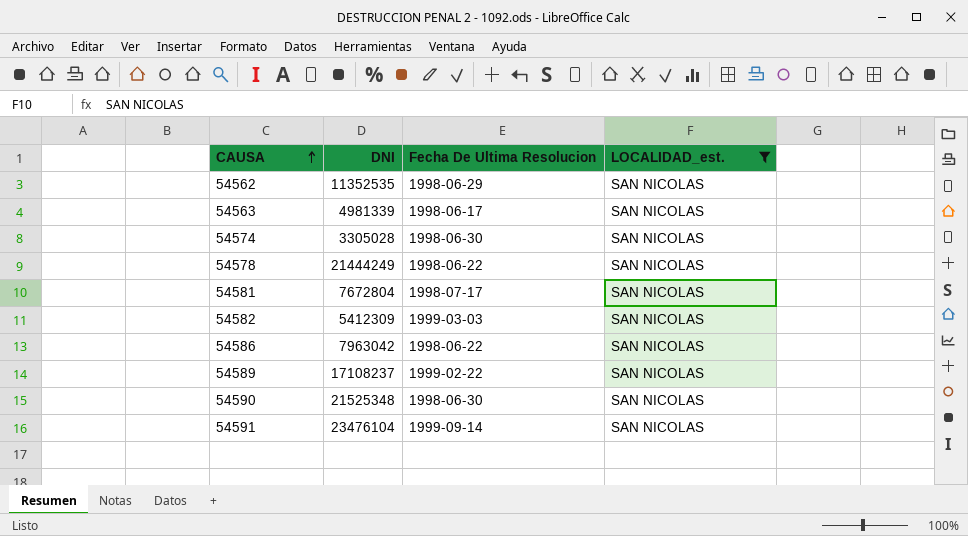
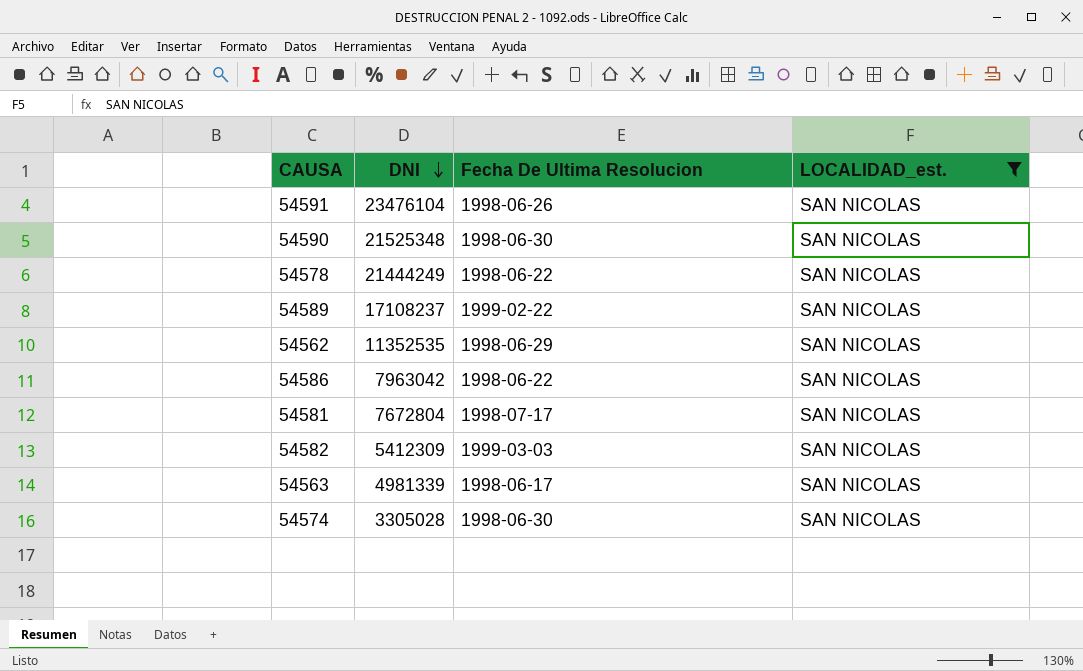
row order: CAUSA ascending -> DNI descending
54591 | Fecha De Ultima Resolucion: 1999-09-14 -> 1998-06-26

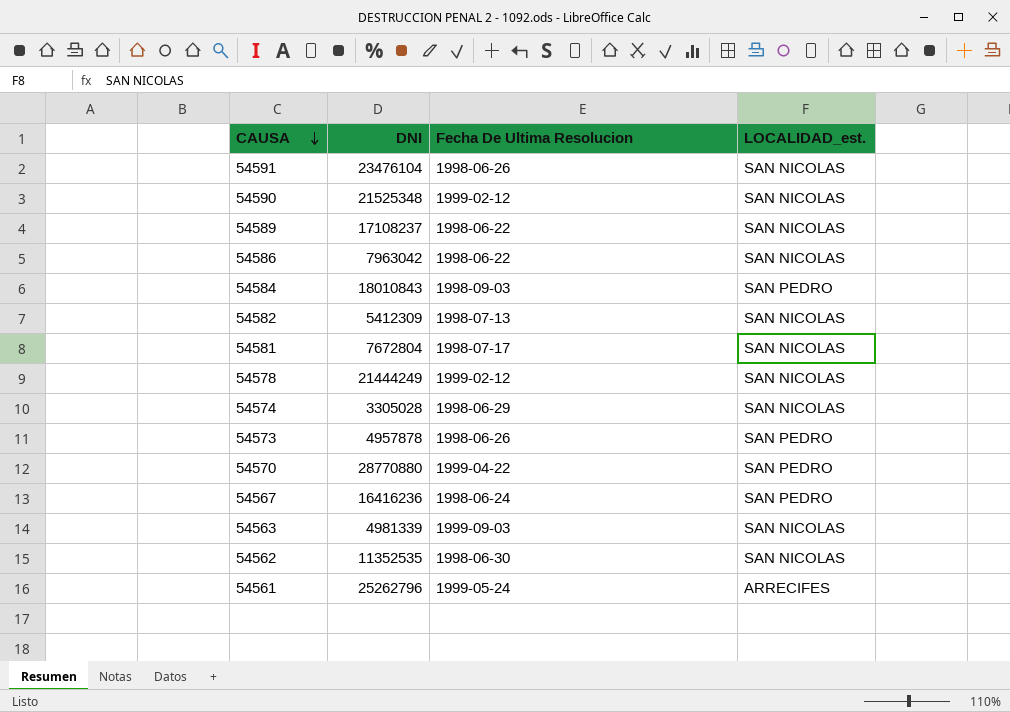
filter: LOCALIDAD_est. = SAN NICOLAS -> none
row order: DNI descending -> CAUSA descending
54590 | Fecha De Ultima Resolucion: 1998-06-30 -> 1999-02-12
54589 | Fecha De Ultima Resolucion: 1999-02-22 -> 1998-06-22
54582 | Fecha De Ultima Resolucion: 1999-03-03 -> 1998-07-13
54578 | Fecha De Ultima Resolucion: 1998-06-22 -> 1999-02-12
54574 | Fecha De Ultima Resolucion: 1998-06-30 -> 1998-06-29
54563 | Fecha De Ultima Resolucion: 1998-06-17 -> 1999-09-03
54562 | Fecha De Ultima Resolucion: 1998-06-29 -> 1998-06-30

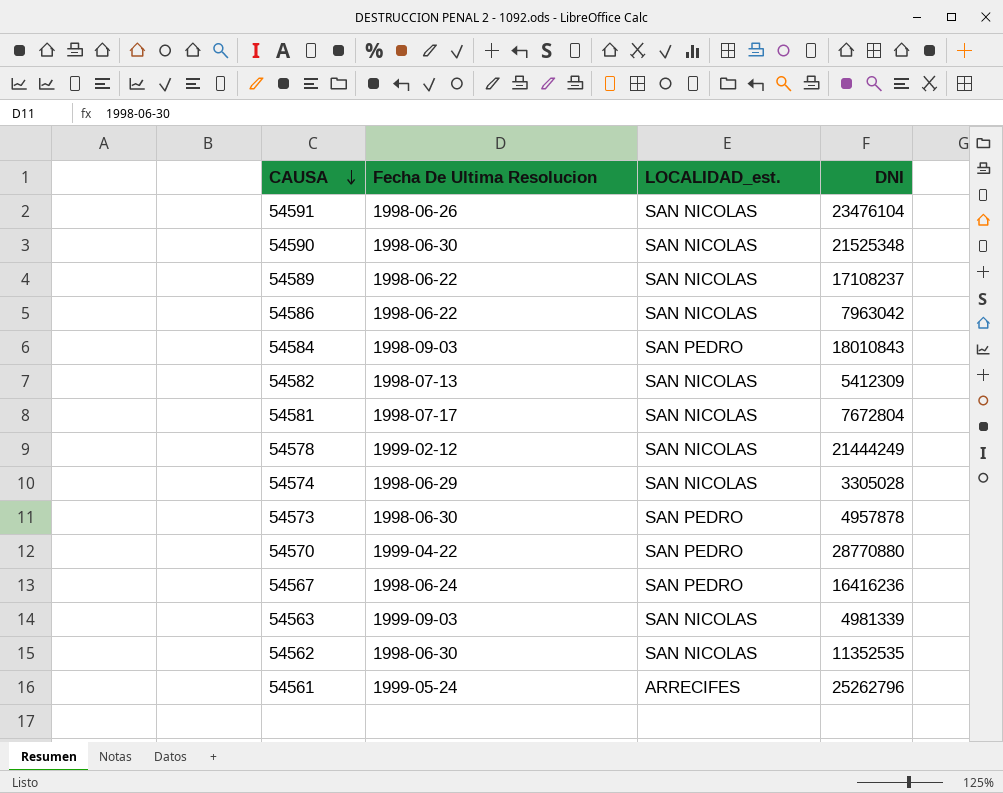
column DNI | position: 2 -> 4
54590 | Fecha De Ultima Resolucion: 1999-02-12 -> 1998-06-30
54573 | Fecha De Ultima Resolucion: 1998-06-26 -> 1998-06-30

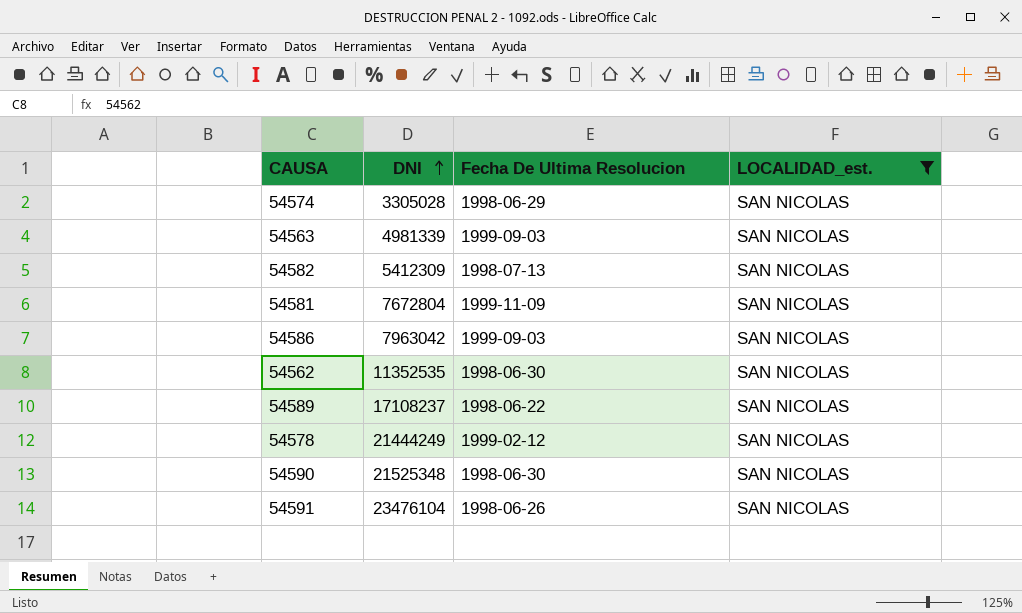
filter: none -> LOCALIDAD_est. = SAN NICOLAS
row order: CAUSA descending -> DNI ascending
column DNI | position: 4 -> 2
54581 | Fecha De Ultima Resolucion: 1998-07-17 -> 1999-11-09
54586 | Fecha De Ultima Resolucion: 1998-06-22 -> 1999-09-03

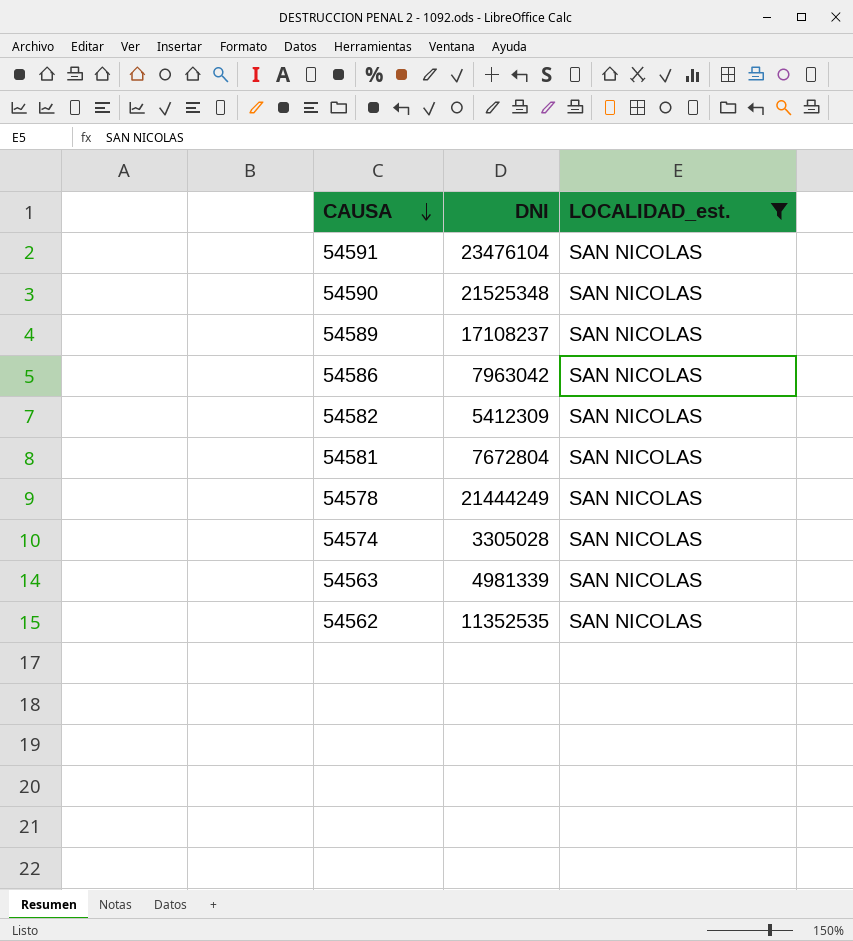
row order: DNI ascending -> CAUSA descending
column Fecha De Ultima Resolucion | position: 3 -> none

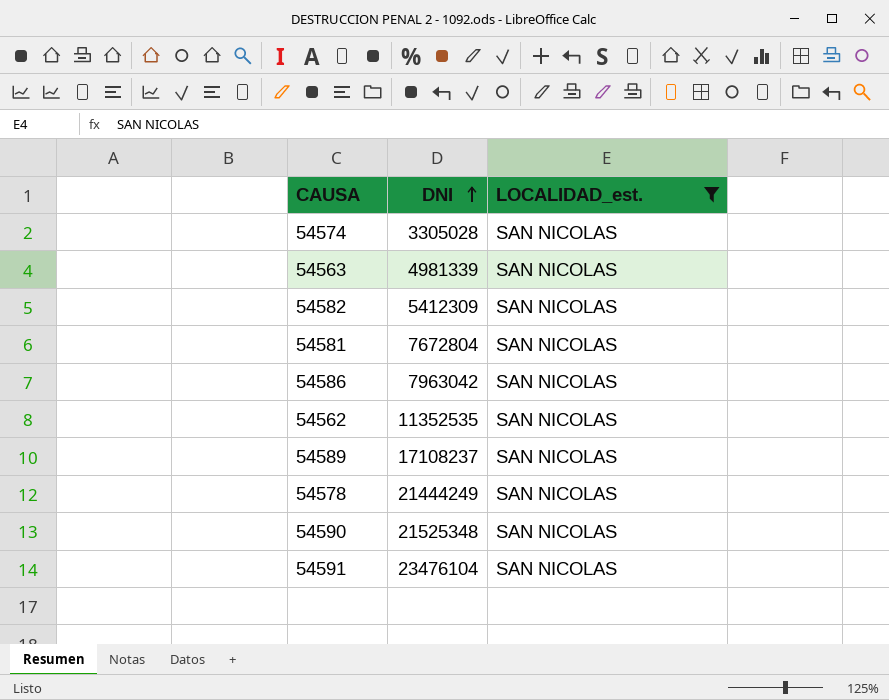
row order: CAUSA descending -> DNI ascending

